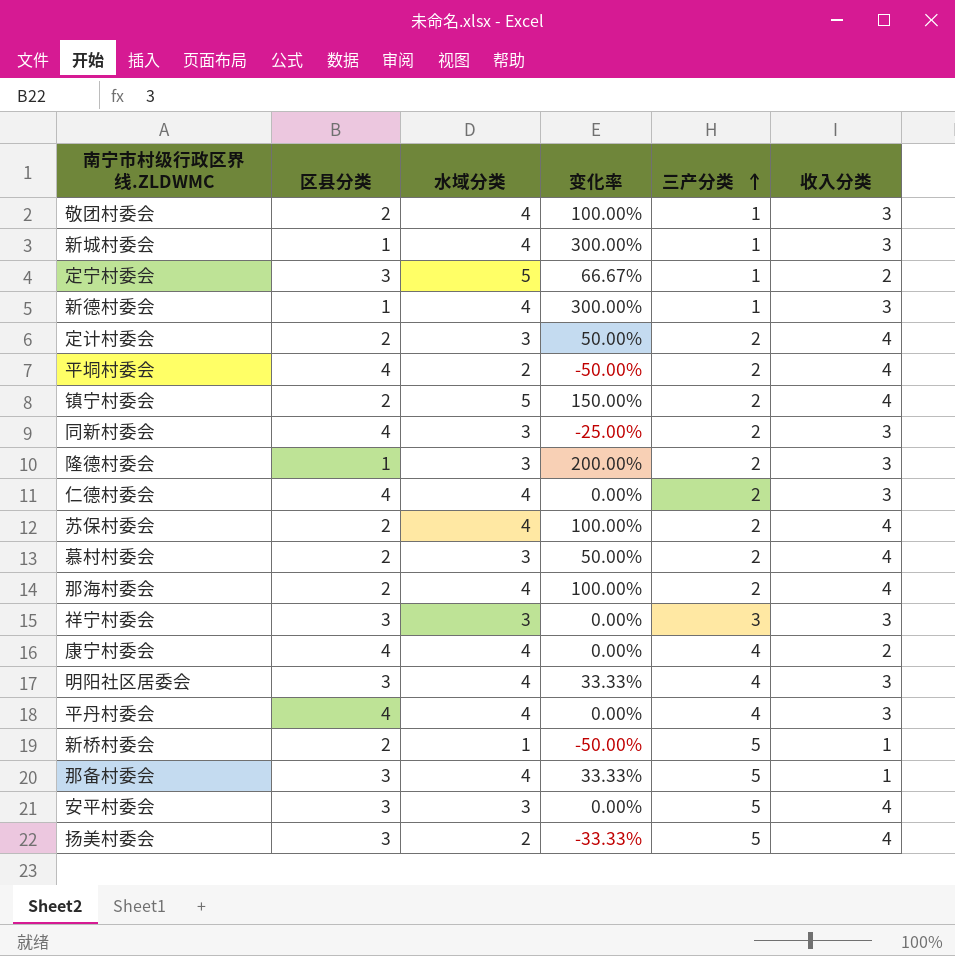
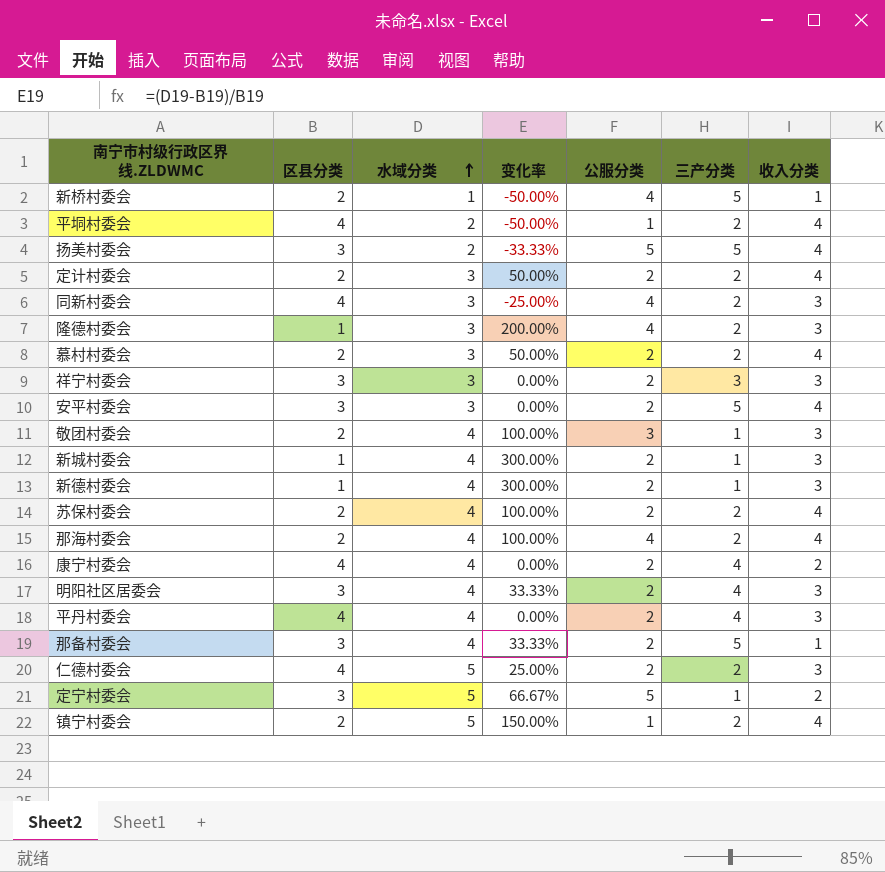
row order: 三产分类 ascending -> 水域分类 ascending
column 公服分类 | position: none -> 5
仁德村委会 | 水域分类: 4 -> 5
仁德村委会 | 变化率: 0.00% -> 25.00%

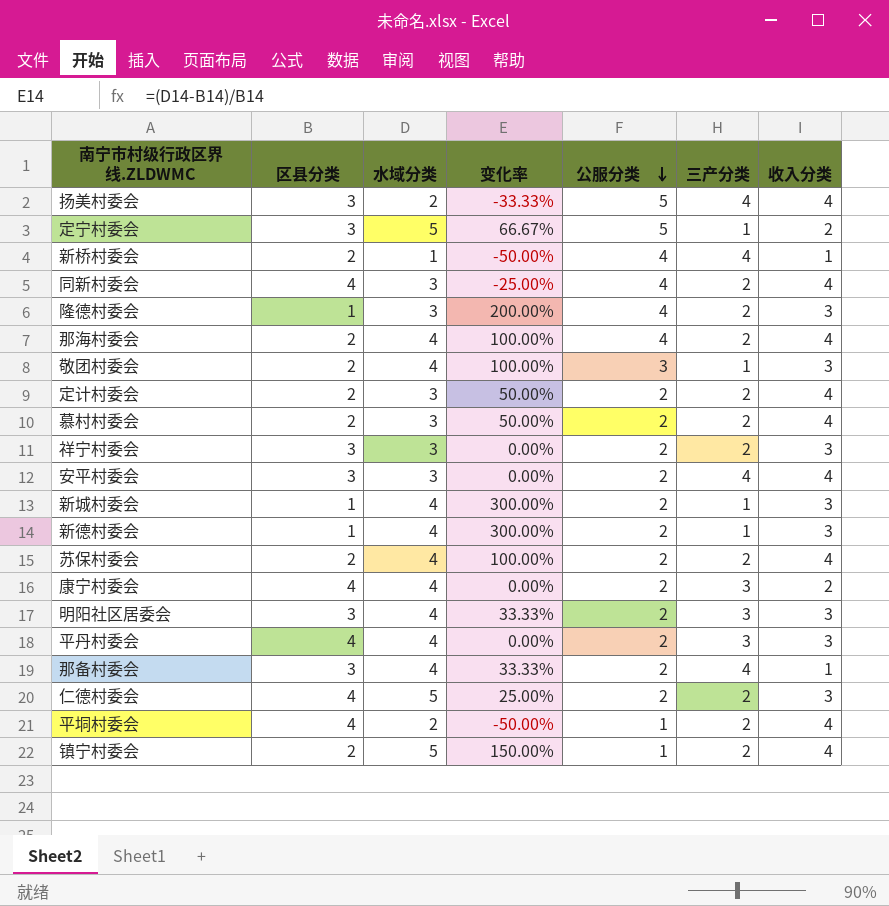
row order: 水域分类 ascending -> 公服分类 descending
扬美村委会 | 三产分类: 5 -> 4
新桥村委会 | 三产分类: 5 -> 4
同新村委会 | 收入分类: 3 -> 4
祥宁村委会 | 三产分类: 3 -> 2
安平村委会 | 三产分类: 5 -> 4
康宁村委会 | 三产分类: 4 -> 3
明阳社区居委会 | 三产分类: 4 -> 3
平丹村委会 | 三产分类: 4 -> 3
那备村委会 | 三产分类: 5 -> 4

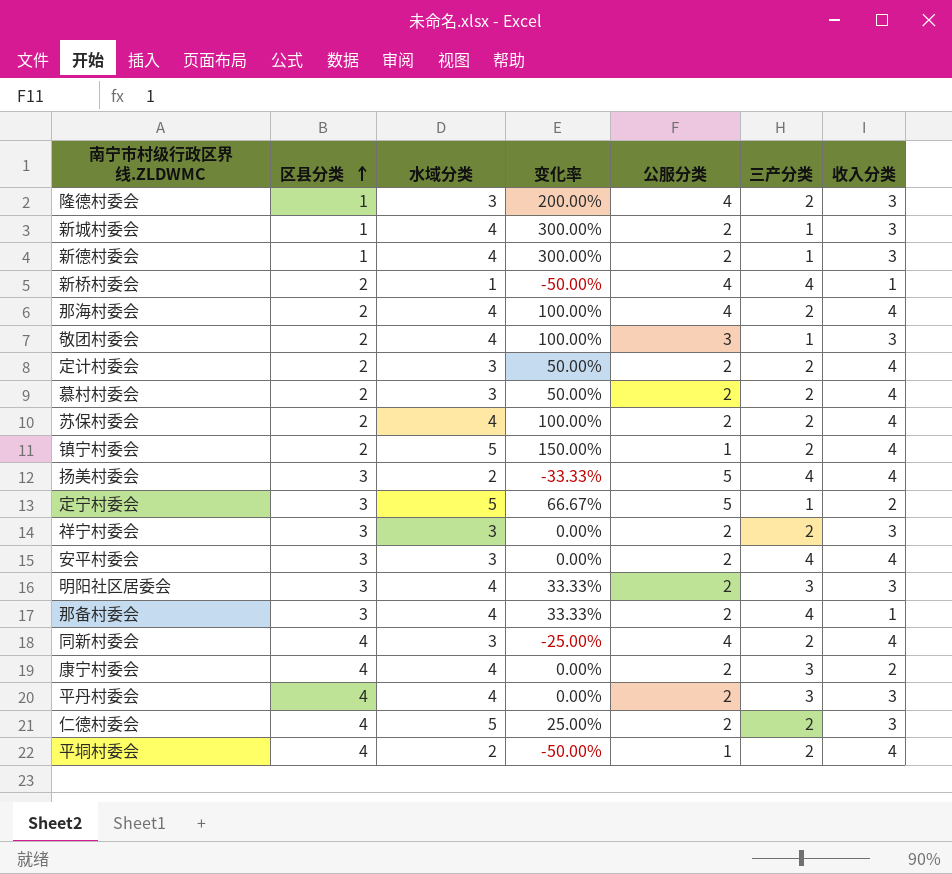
row order: 公服分类 descending -> 区县分类 ascending

